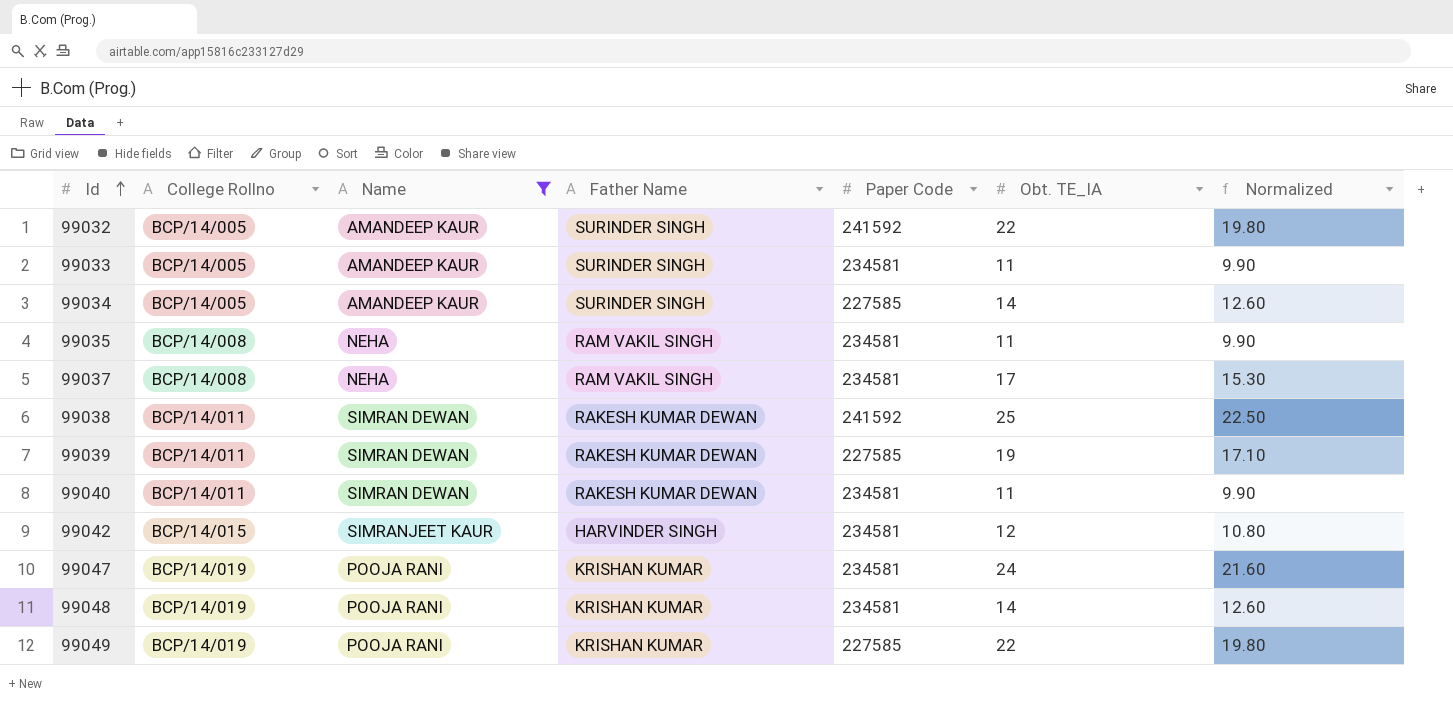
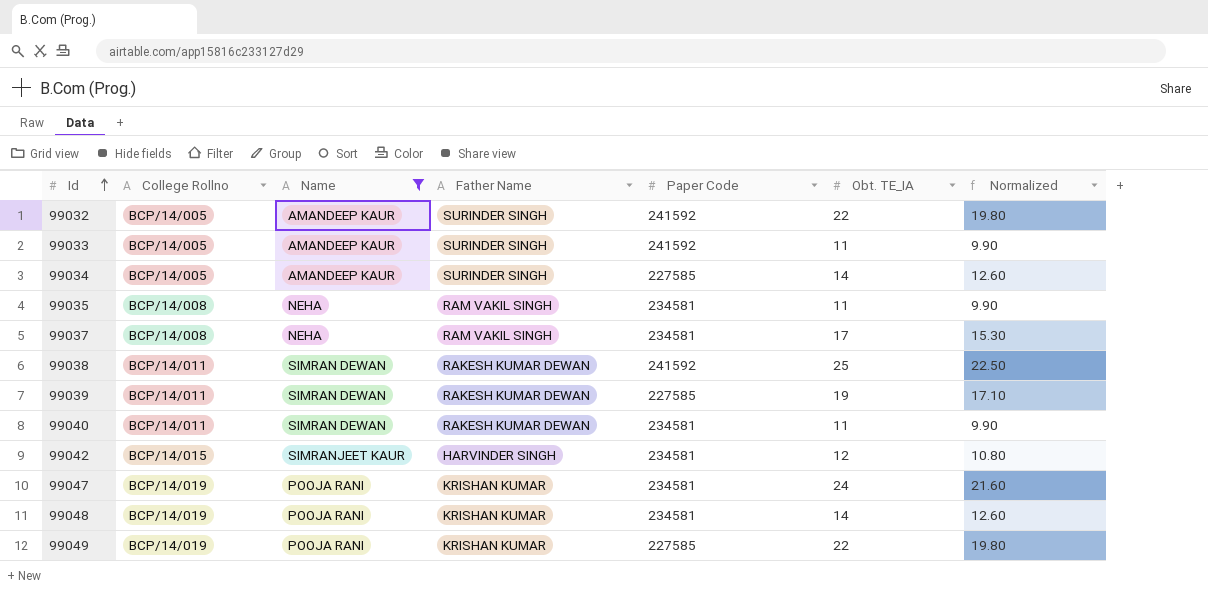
99033 | Paper Code: 234581 -> 241592

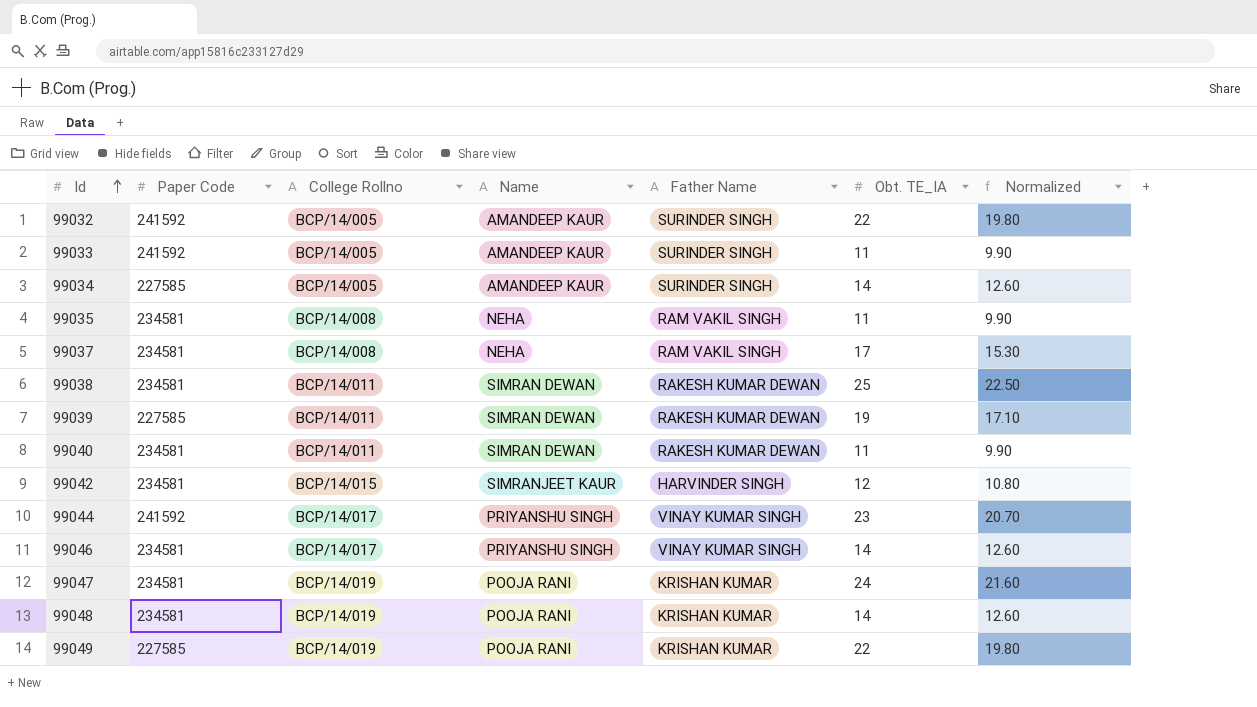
filter: Name != PRIYANSHU SINGH -> none
column Paper Code | position: 5 -> 2
99038 | Paper Code: 241592 -> 234581

